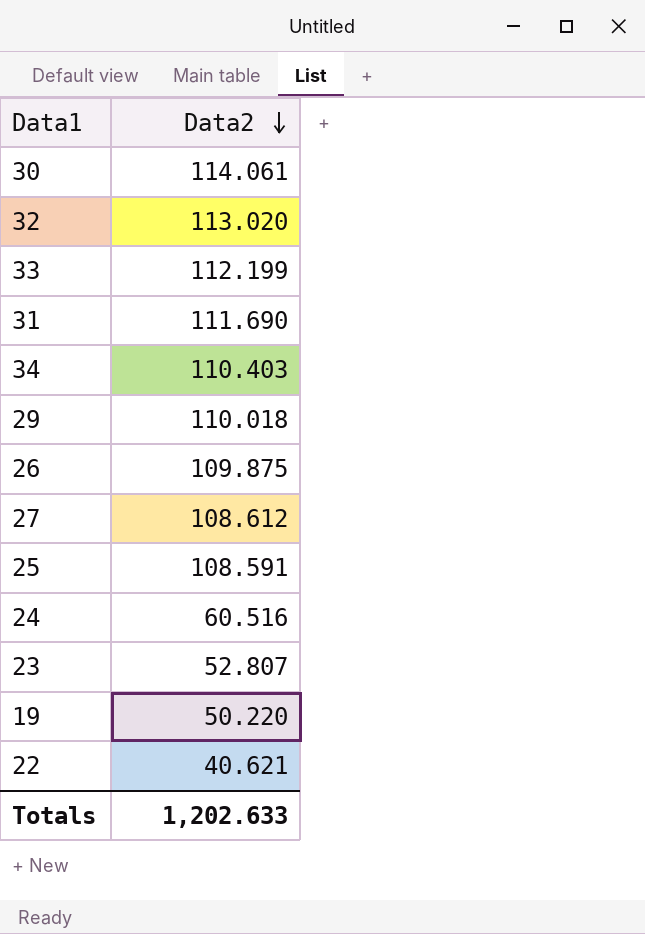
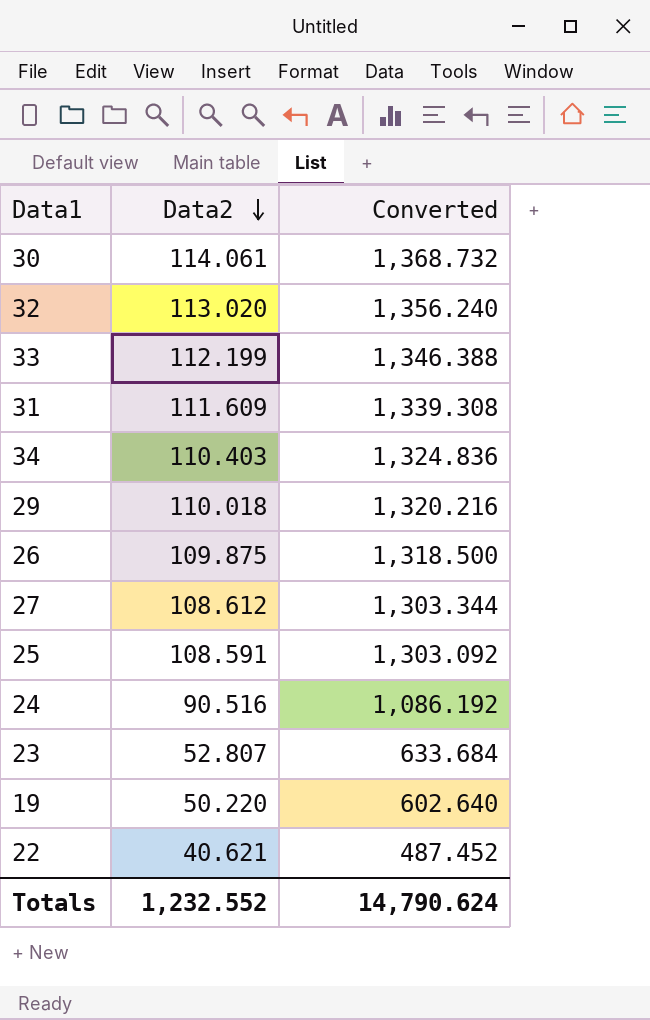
column Converted | formula: none -> [Data2] * 12
31 | Data2: 111.690 -> 111.609
24 | Data2: 60.516 -> 90.516
Totals | Data2: 1,202.633 -> 1,232.552

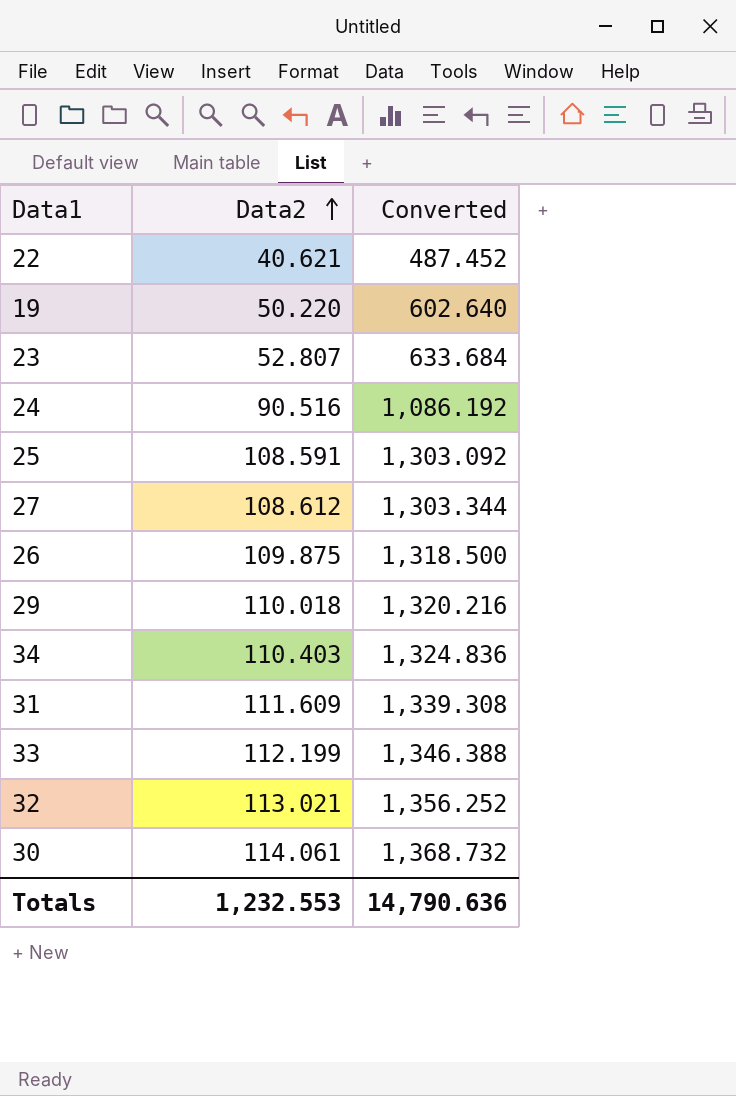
row order: Data2 descending -> Data2 ascending
32 | Data2: 113.020 -> 113.021
32 | Converted: 1,356.240 -> 1,356.252
Totals | Data2: 1,232.552 -> 1,232.553
Totals | Converted: 14,790.624 -> 14,790.636

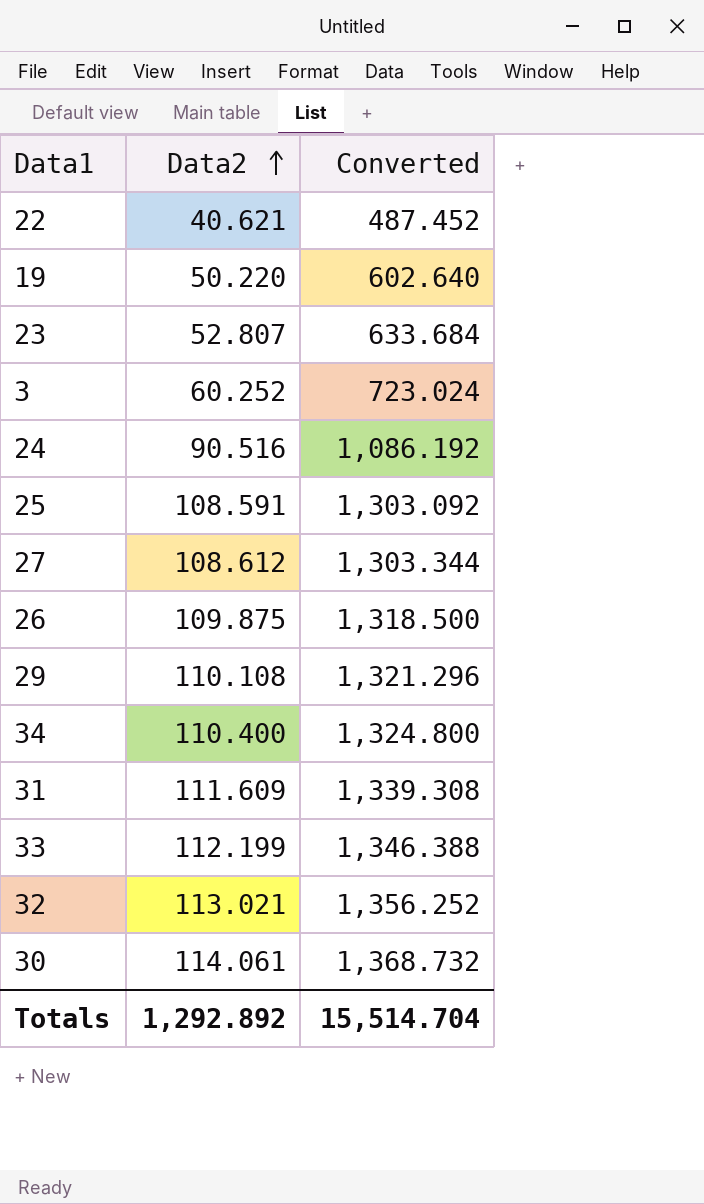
row 3: none -> 60.252 | 723.024
29 | Data2: 110.018 -> 110.108
29 | Converted: 1,320.216 -> 1,321.296
34 | Data2: 110.403 -> 110.400
34 | Converted: 1,324.836 -> 1,324.800
Totals | Data2: 1,232.553 -> 1,292.892
Totals | Converted: 14,790.636 -> 15,514.704

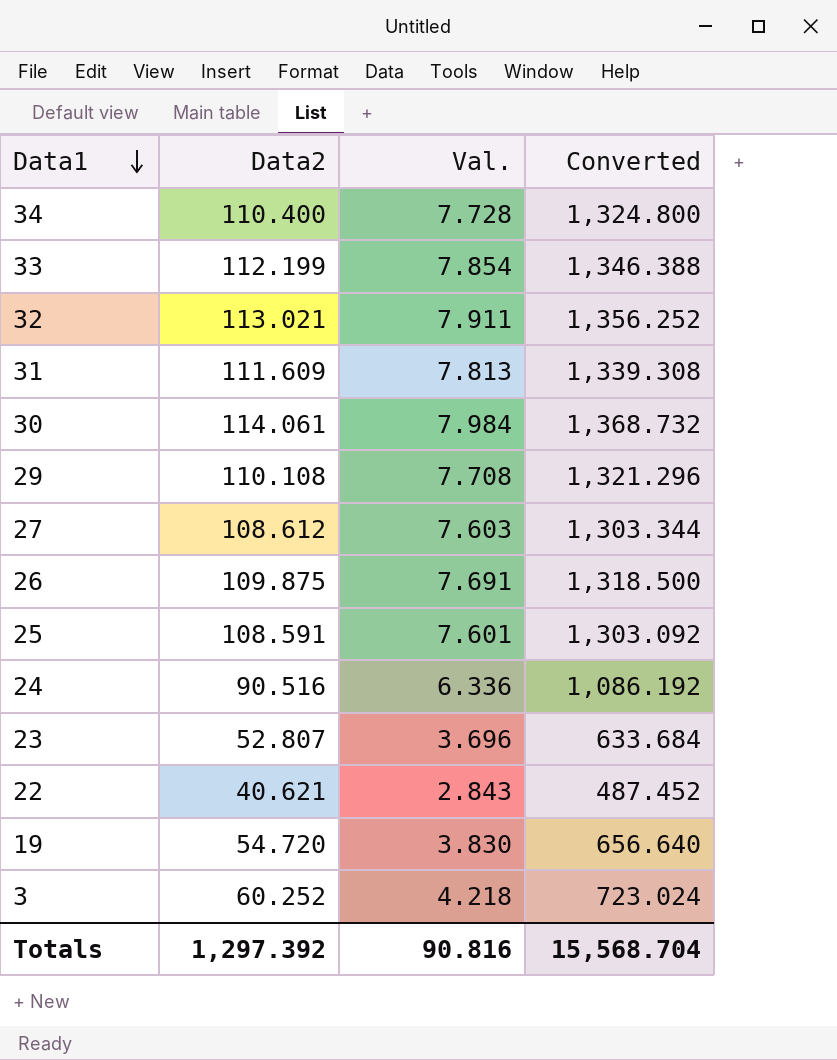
row order: Data2 ascending -> Data1 descending
column Val. | formula: none -> [Data2] * 0.07
19 | Data2: 50.220 -> 54.720
19 | Converted: 602.640 -> 656.640
Totals | Data2: 1,292.892 -> 1,297.392
Totals | Converted: 15,514.704 -> 15,568.704

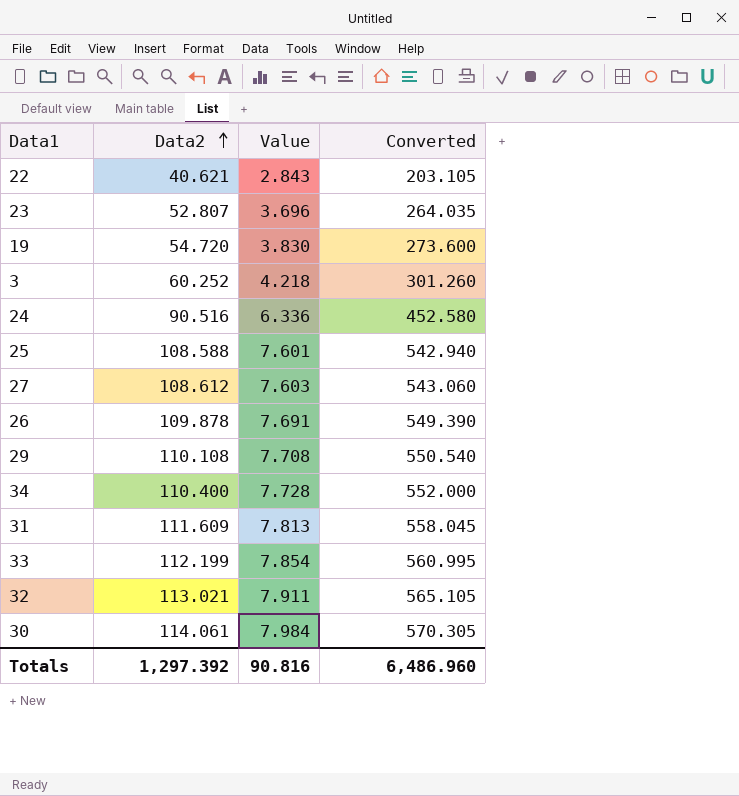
row order: Data1 descending -> Data2 ascending
column name: Val. -> Value
column Converted | formula: [Data2] * 12 -> [Data2] * 5
25 | Data2: 108.591 -> 108.588
26 | Data2: 109.875 -> 109.878
Totals | Converted: 15,568.704 -> 6,486.960

